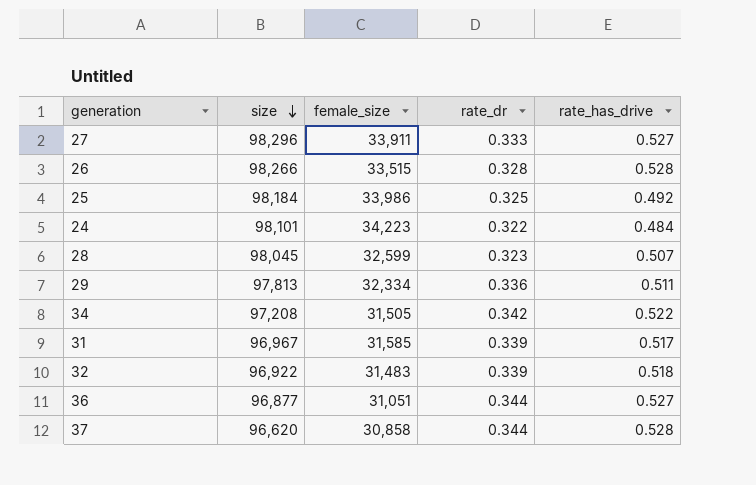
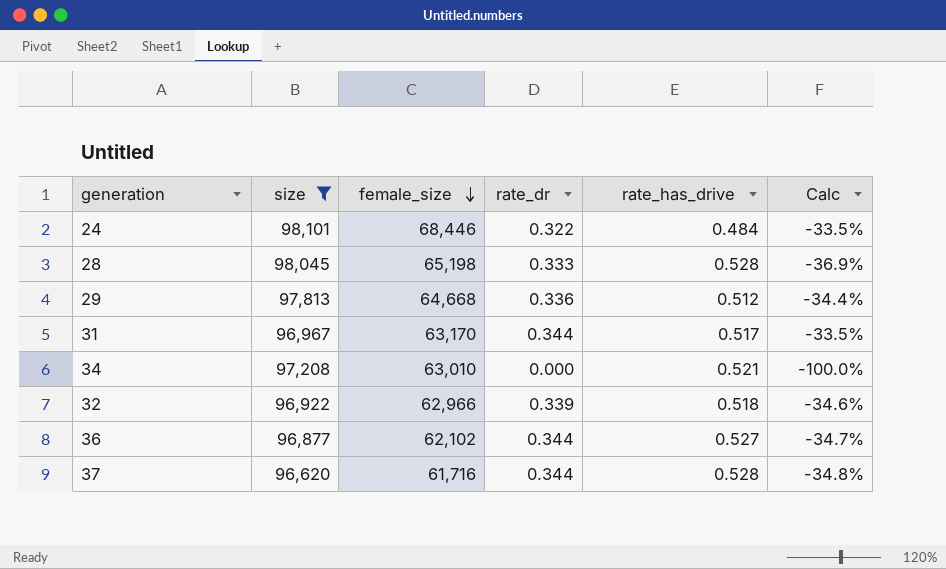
filter: none -> size <= 98,101
row order: size descending -> female_size descending
column Calc | formula: none -> ([rate_dr] - [rate_has_drive]) / [rate_has_drive]
24 | female_size: 34,223 -> 68,446
28 | female_size: 32,599 -> 65,198
28 | rate_dr: 0.323 -> 0.333
28 | rate_has_drive: 0.507 -> 0.528
29 | female_size: 32,334 -> 64,668
29 | rate_has_drive: 0.511 -> 0.512
31 | female_size: 31,585 -> 63,170
31 | rate_dr: 0.339 -> 0.344
34 | female_size: 31,505 -> 63,010
34 | rate_dr: 0.342 -> 0.000
34 | rate_has_drive: 0.522 -> 0.521
32 | female_size: 31,483 -> 62,966
36 | female_size: 31,051 -> 62,102
37 | female_size: 30,858 -> 61,716

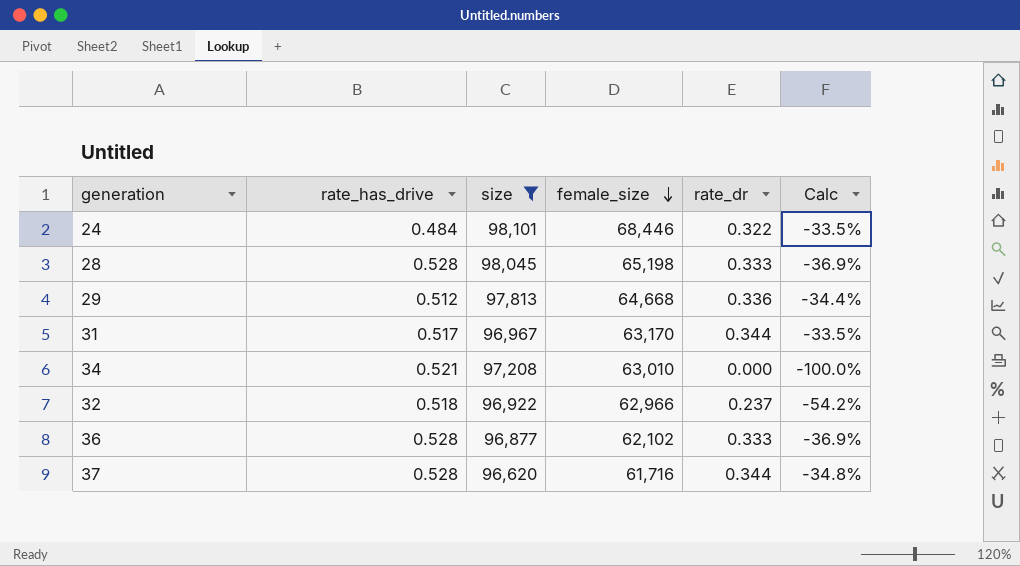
column rate_has_drive | position: 5 -> 2
32 | rate_dr: 0.339 -> 0.237
32 | Calc: -34.6% -> -54.2%
36 | rate_has_drive: 0.527 -> 0.528
36 | rate_dr: 0.344 -> 0.333
36 | Calc: -34.7% -> -36.9%

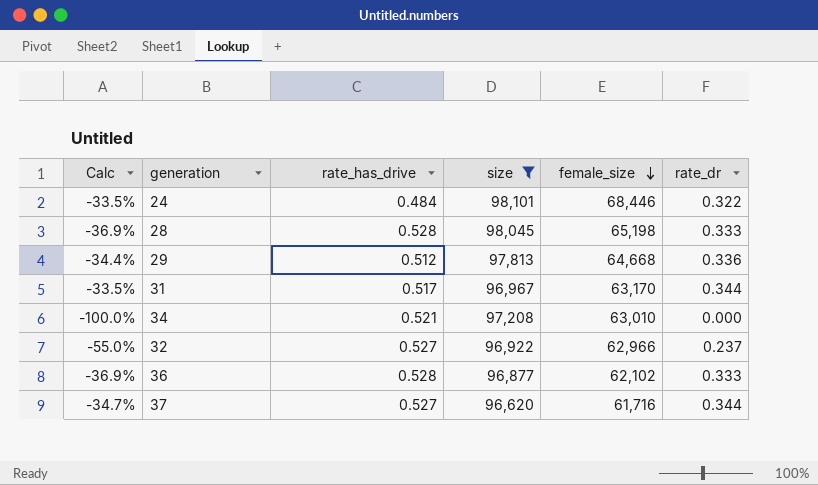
column Calc | position: 6 -> 1
32 | Calc: -54.2% -> -55.0%
32 | rate_has_drive: 0.518 -> 0.527
37 | Calc: -34.8% -> -34.7%
37 | rate_has_drive: 0.528 -> 0.527

